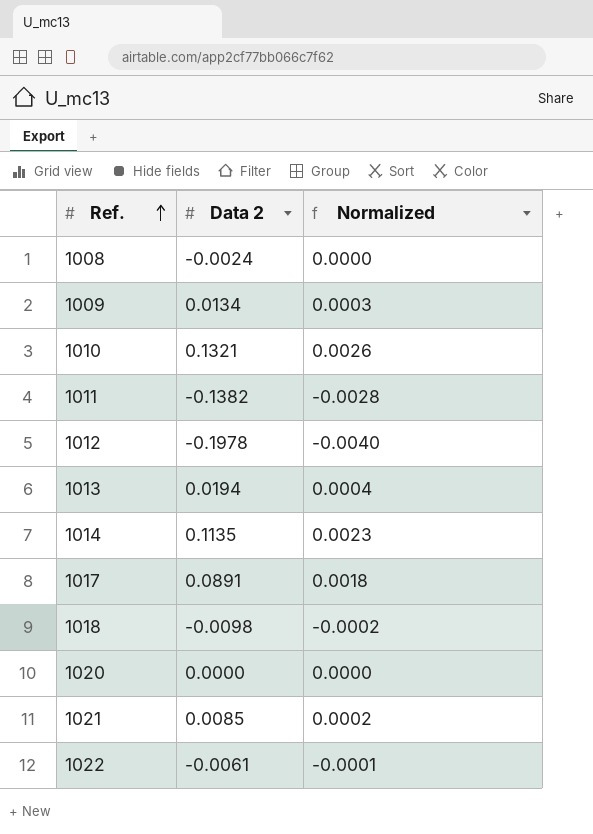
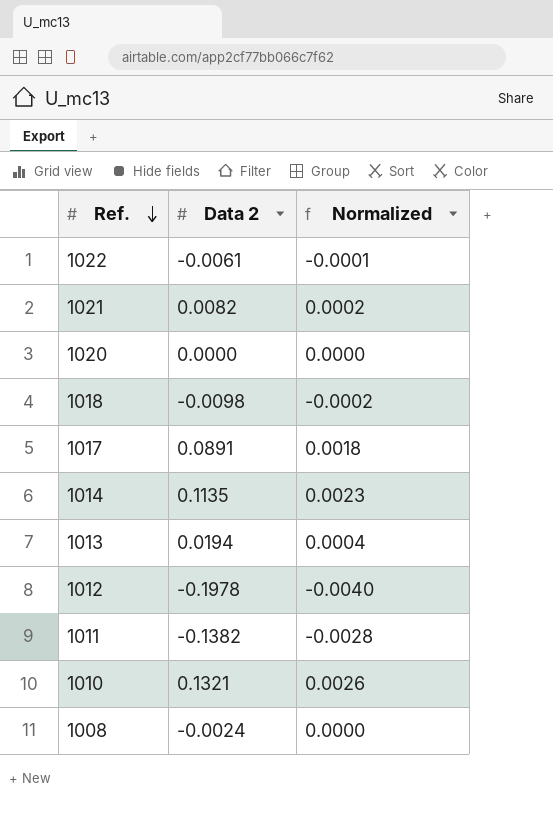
row order: Ref. ascending -> Ref. descending
row 1009: 0.0134 | 0.0003 -> none
1021 | Data 2: 0.0085 -> 0.0082

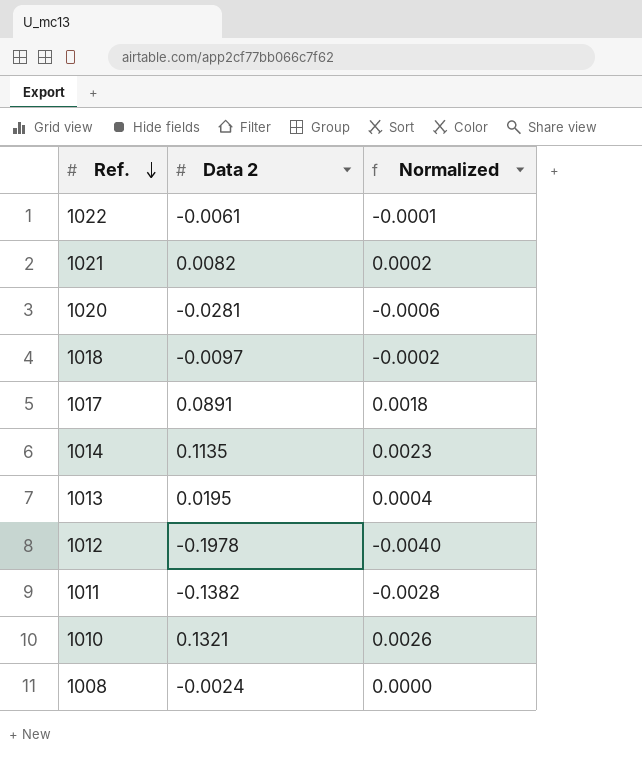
1020 | Data 2: 0.0000 -> -0.0281
1020 | Normalized: 0.0000 -> -0.0006
1018 | Data 2: -0.0098 -> -0.0097
1013 | Data 2: 0.0194 -> 0.0195

